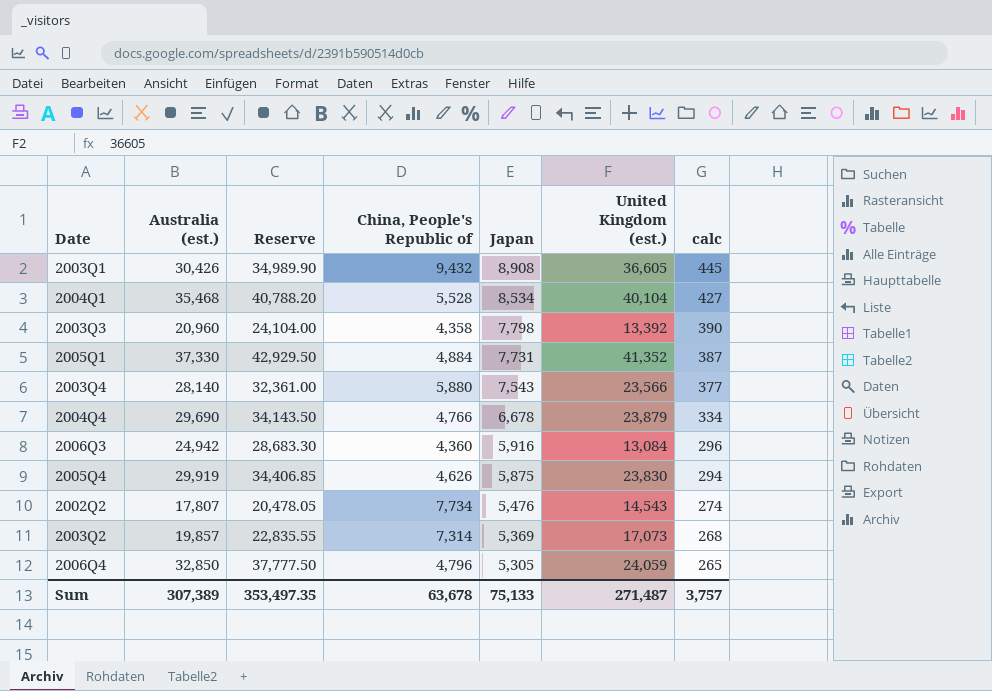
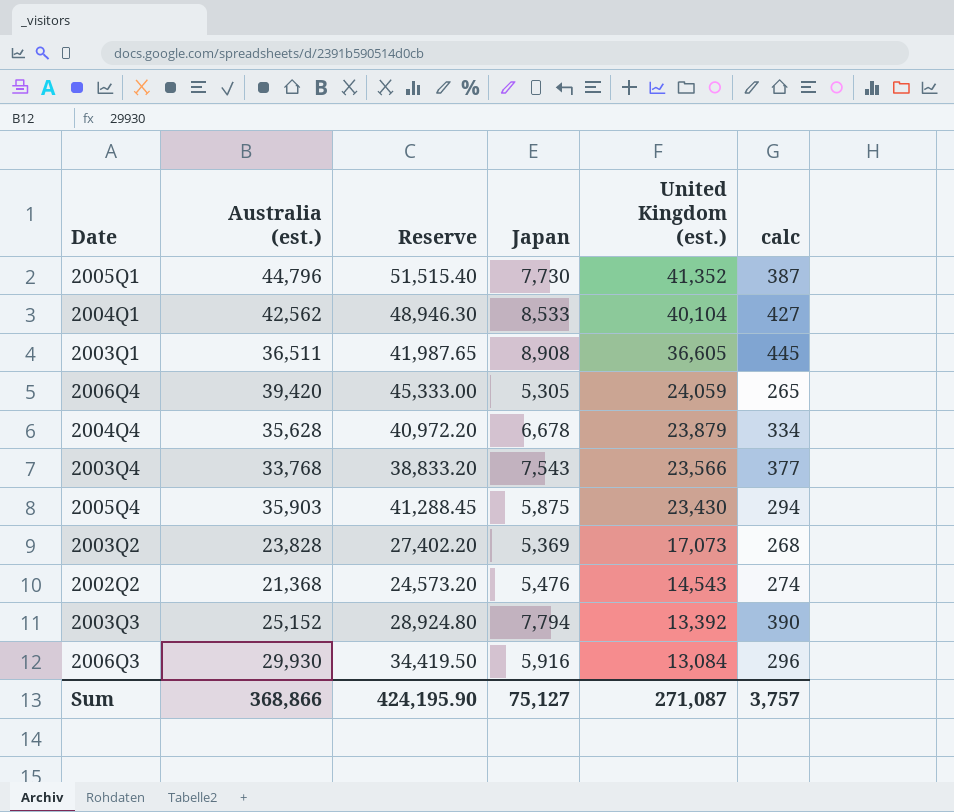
row order: Japan descending -> United Kingdom (est.) descending
column China, People's Republic of | position: 4 -> none
2005Q1 | Australia (est.): 37,330 -> 44,796
2005Q1 | Reserve: 42,929.50 -> 51,515.40
2005Q1 | Japan: 7,731 -> 7,730
2004Q1 | Australia (est.): 35,468 -> 42,562
2004Q1 | Reserve: 40,788.20 -> 48,946.30
2004Q1 | Japan: 8,534 -> 8,533
2003Q1 | Australia (est.): 30,426 -> 36,511
2003Q1 | Reserve: 34,989.90 -> 41,987.65
2006Q4 | Australia (est.): 32,850 -> 39,420
2006Q4 | Reserve: 37,777.50 -> 45,333.00
2004Q4 | Australia (est.): 29,690 -> 35,628
2004Q4 | Reserve: 34,143.50 -> 40,972.20
2003Q4 | Australia (est.): 28,140 -> 33,768
2003Q4 | Reserve: 32,361.00 -> 38,833.20
2005Q4 | Australia (est.): 29,919 -> 35,903
2005Q4 | Reserve: 34,406.85 -> 41,288.45
2005Q4 | United Kingdom (est.): 23,830 -> 23,430
2003Q2 | Australia (est.): 19,857 -> 23,828
2003Q2 | Reserve: 22,835.55 -> 27,402.20
2002Q2 | Australia (est.): 17,807 -> 21,368
2002Q2 | Reserve: 20,478.05 -> 24,573.20
2003Q3 | Australia (est.): 20,960 -> 25,152
2003Q3 | Reserve: 24,104.00 -> 28,924.80
2003Q3 | Japan: 7,798 -> 7,794
2006Q3 | Australia (est.): 24,942 -> 29,930
2006Q3 | Reserve: 28,683.30 -> 34,419.50
Sum | Australia (est.): 307,389 -> 368,866
Sum | Reserve: 353,497.35 -> 424,195.90
Sum | Japan: 75,133 -> 75,127
Sum | United Kingdom (est.): 271,487 -> 271,087

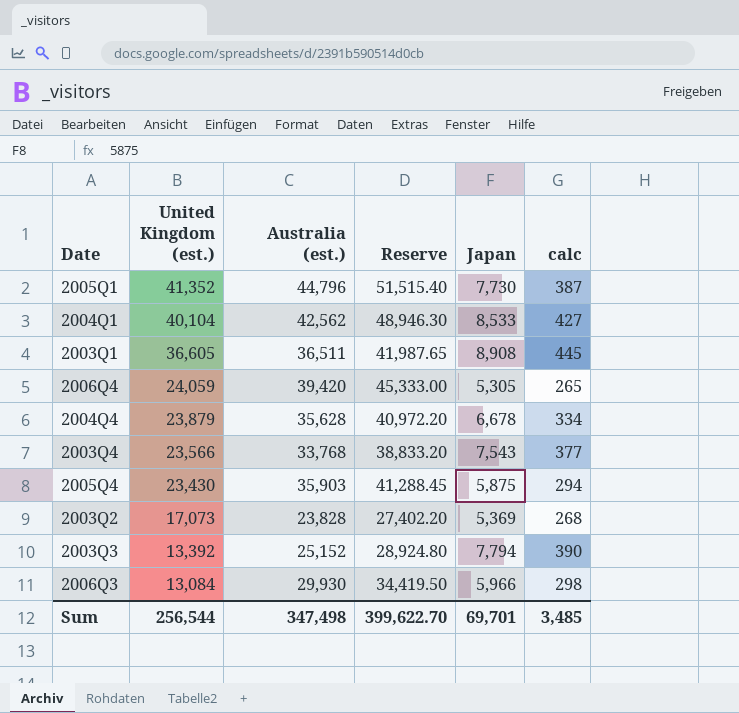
column United Kingdom (est.) | position: 5 -> 2
row 2002Q2: 21,368 | 24,573.20 | 5,476 | 14,543 | 274 -> none
2006Q3 | Japan: 5,916 -> 5,966
2006Q3 | calc: 296 -> 298
Sum | United Kingdom (est.): 271,087 -> 256,544
Sum | Australia (est.): 368,866 -> 347,498
Sum | Reserve: 424,195.90 -> 399,622.70
Sum | Japan: 75,127 -> 69,701
Sum | calc: 3,757 -> 3,485

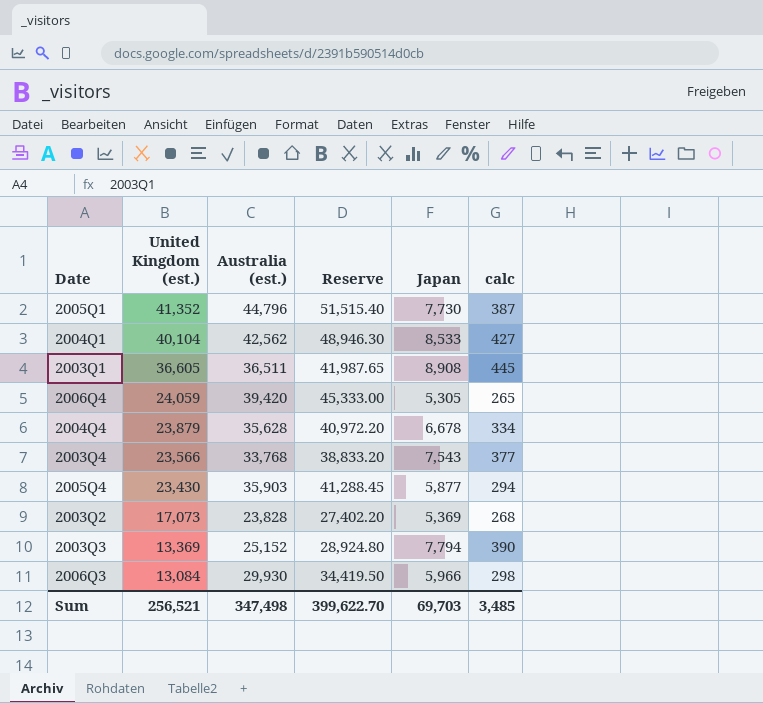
2005Q4 | Japan: 5,875 -> 5,877
2003Q3 | United Kingdom (est.): 13,392 -> 13,369
Sum | United Kingdom (est.): 256,544 -> 256,521
Sum | Japan: 69,701 -> 69,703

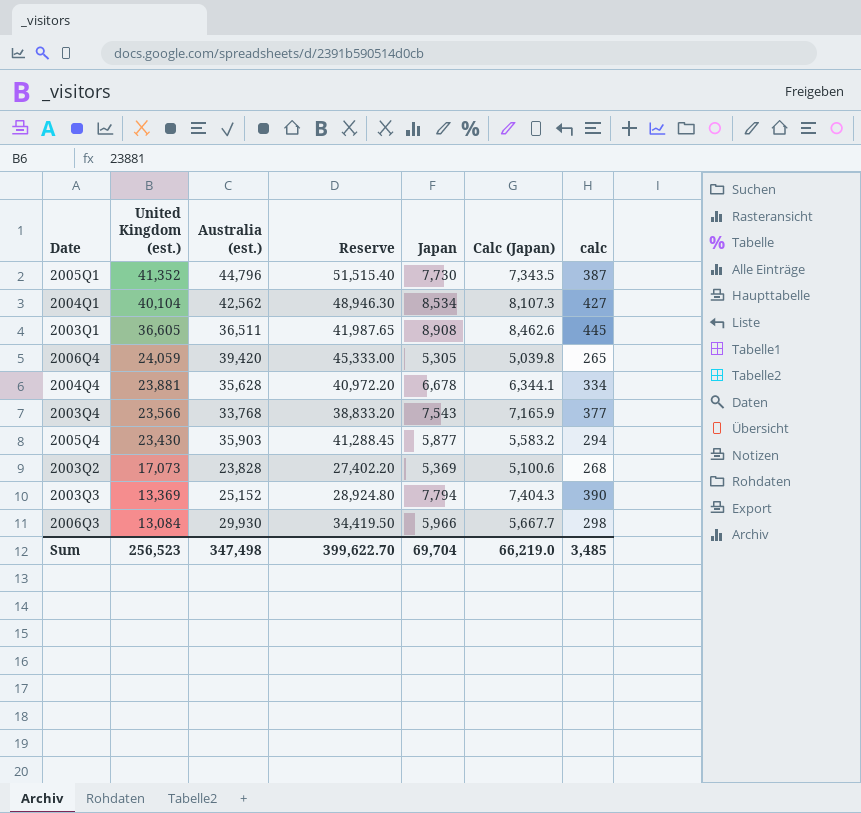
column Calc (Japan) | formula: none -> [Japan] * 0.95
2004Q1 | Japan: 8,533 -> 8,534
2004Q4 | United Kingdom (est.): 23,879 -> 23,881
Sum | United Kingdom (est.): 256,521 -> 256,523
Sum | Japan: 69,703 -> 69,704

